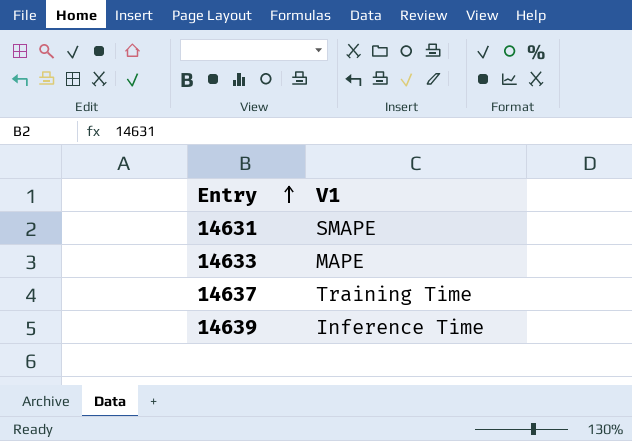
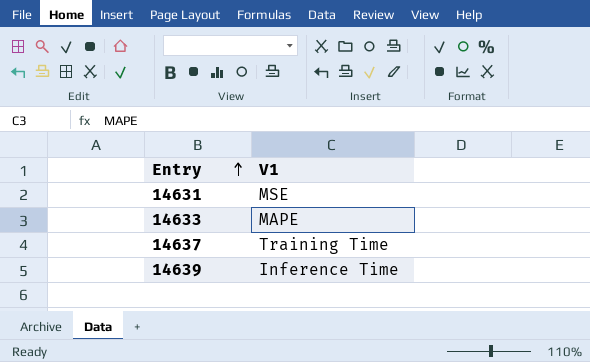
14631 | V1: SMAPE -> MSE

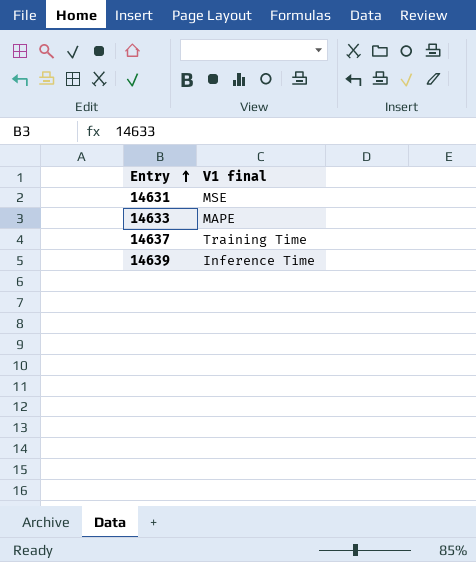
column name: V1 -> V1 final

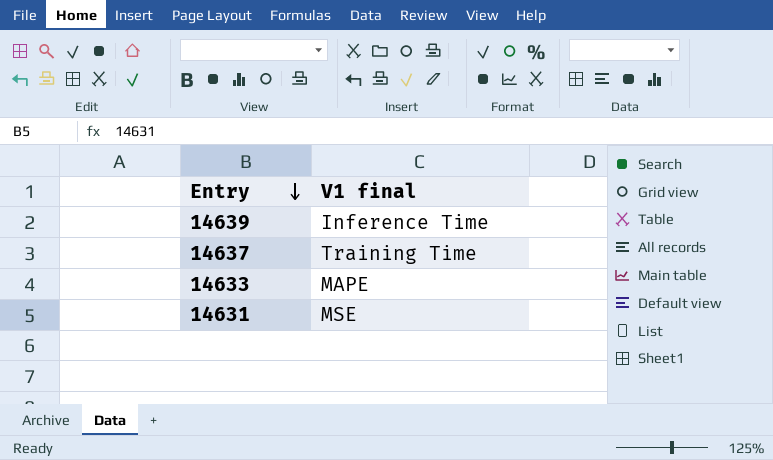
row order: Entry ascending -> Entry descending

